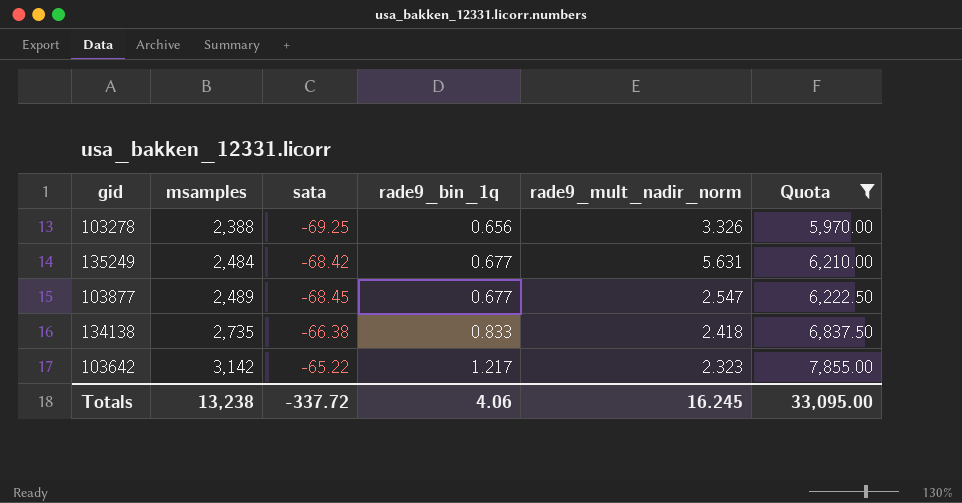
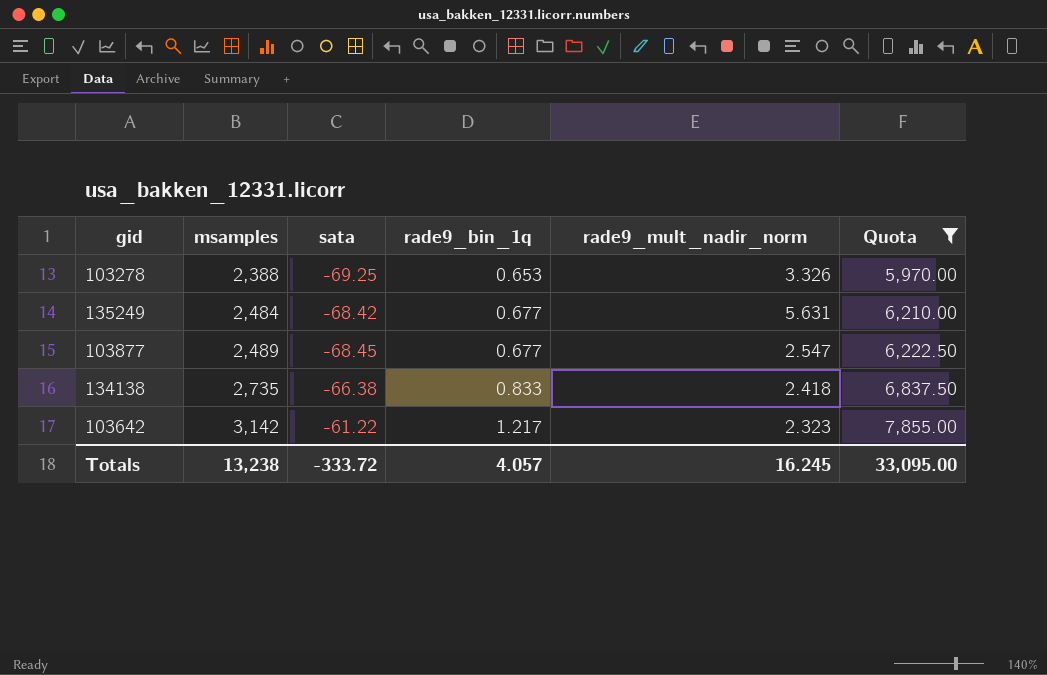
103278 | rade9_bin_1q: 0.656 -> 0.653
103642 | sata: -65.22 -> -61.22
Totals | sata: -337.72 -> -333.72
Totals | rade9_bin_1q: 4.06 -> 4.057

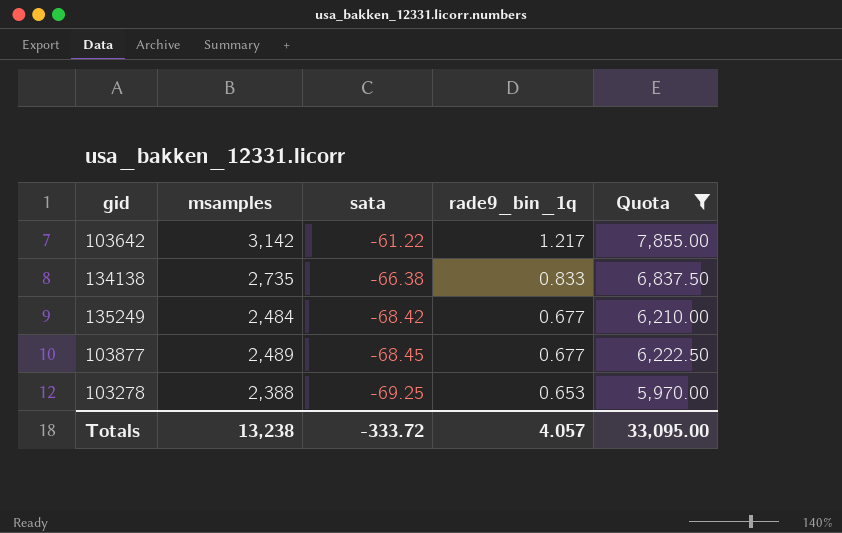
row order: msamples ascending -> sata descending
column rade9_mult_nadir_norm | position: 5 -> none

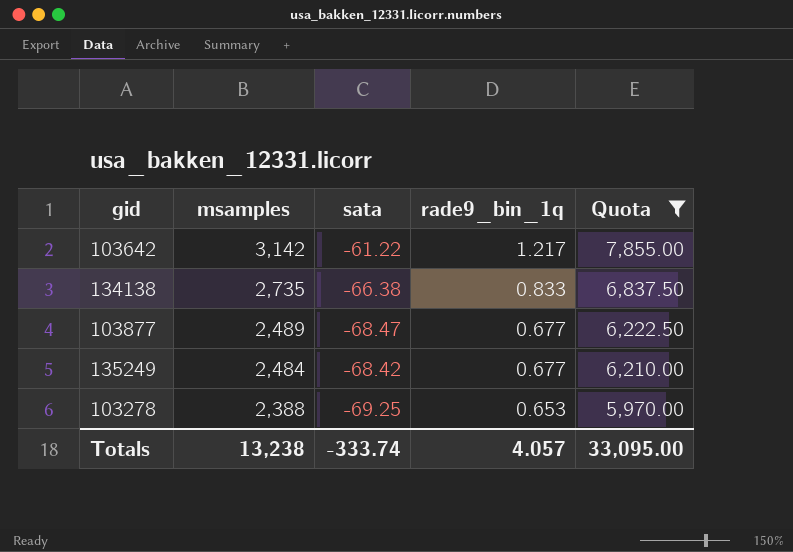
row order: sata descending -> msamples descending
103877 | sata: -68.45 -> -68.47
Totals | sata: -333.72 -> -333.74

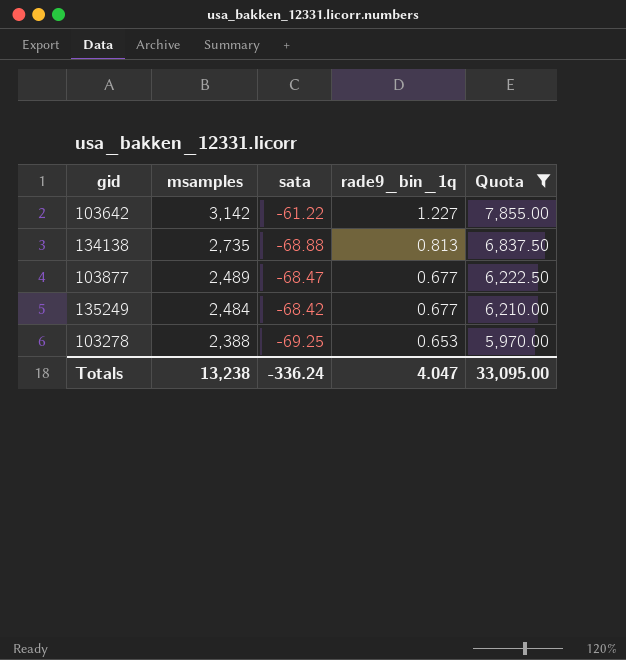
103642 | rade9_bin_1q: 1.217 -> 1.227
134138 | sata: -66.38 -> -68.88
134138 | rade9_bin_1q: 0.833 -> 0.813
Totals | sata: -333.74 -> -336.24
Totals | rade9_bin_1q: 4.057 -> 4.047

